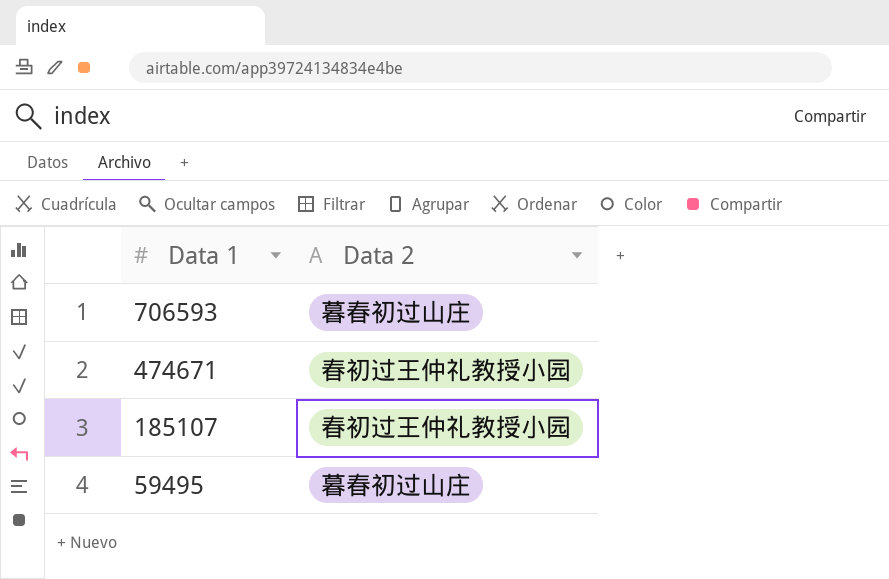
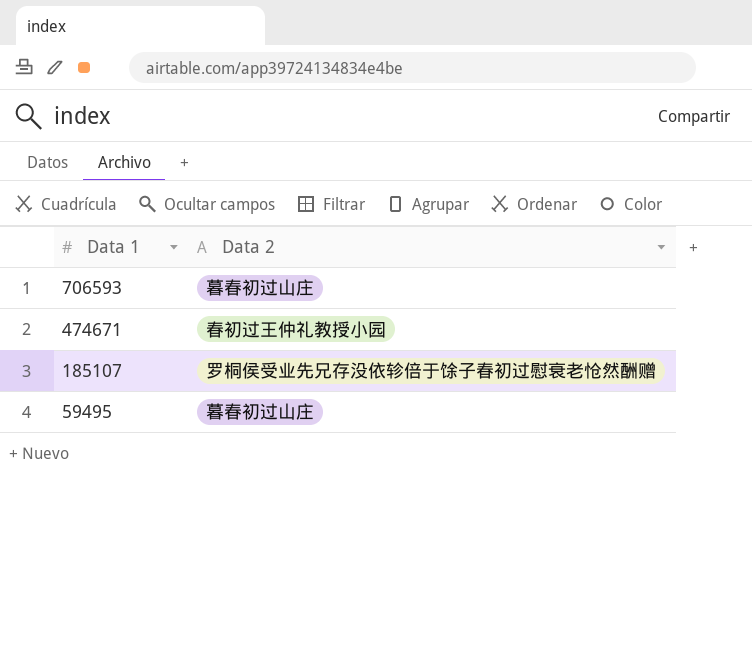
185107 | Data 2: 春初过王仲礼教授小园 -> 罗桐侯受业先兄存没依轸倍于馀子春初过慰衰老怆然酬赠

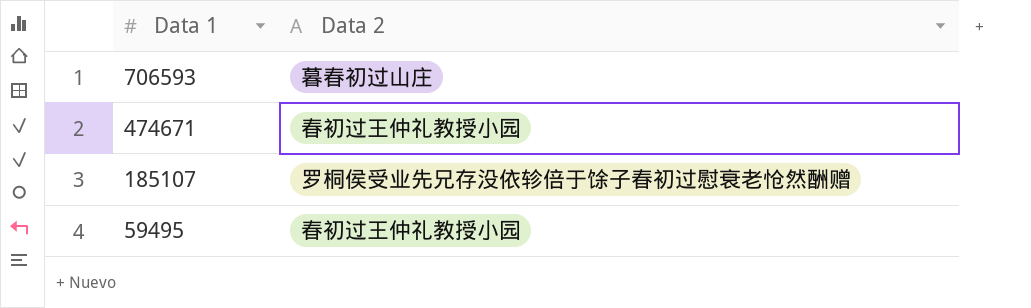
59495 | Data 2: 暮春初过山庄 -> 春初过王仲礼教授小园

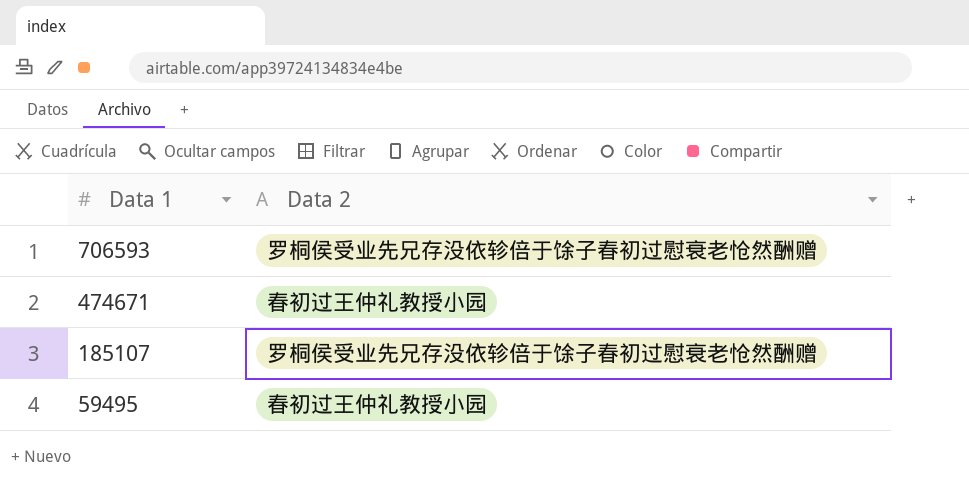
706593 | Data 2: 暮春初过山庄 -> 罗桐侯受业先兄存没依轸倍于馀子春初过慰衰老怆然酬赠

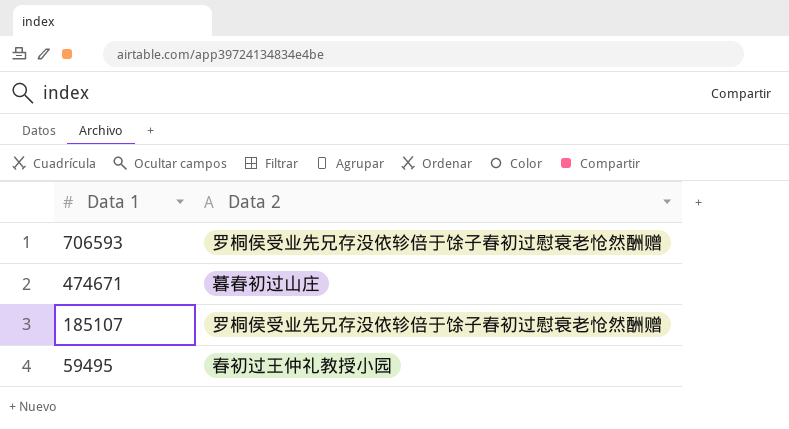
474671 | Data 2: 春初过王仲礼教授小园 -> 暮春初过山庄

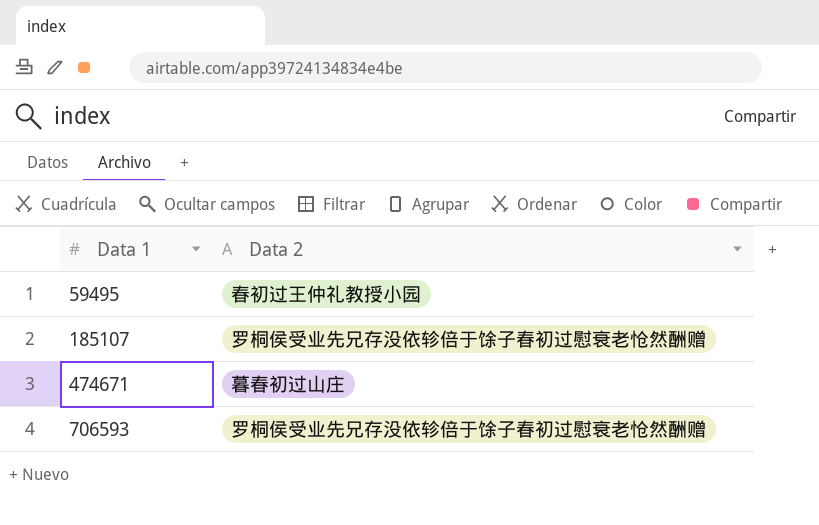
row order: Data 1 descending -> Data 1 ascending

